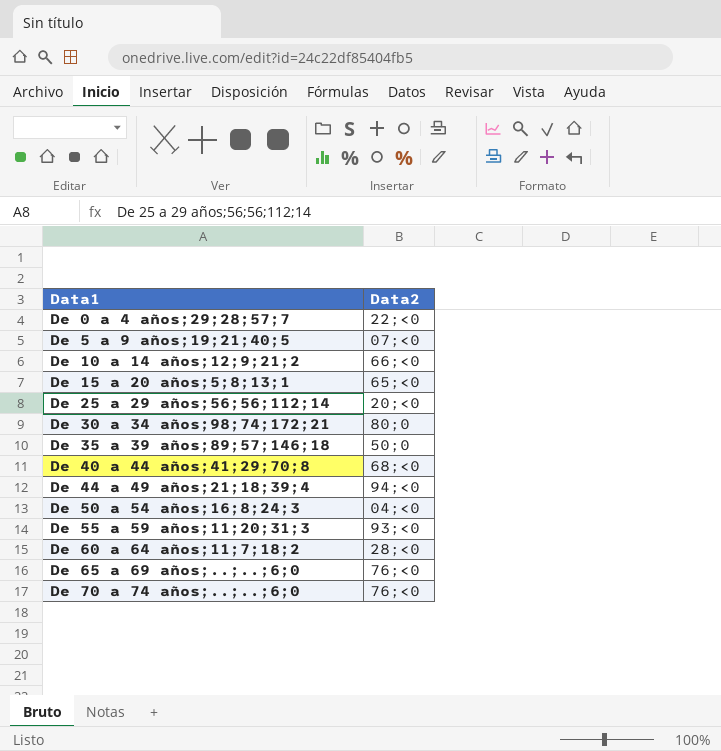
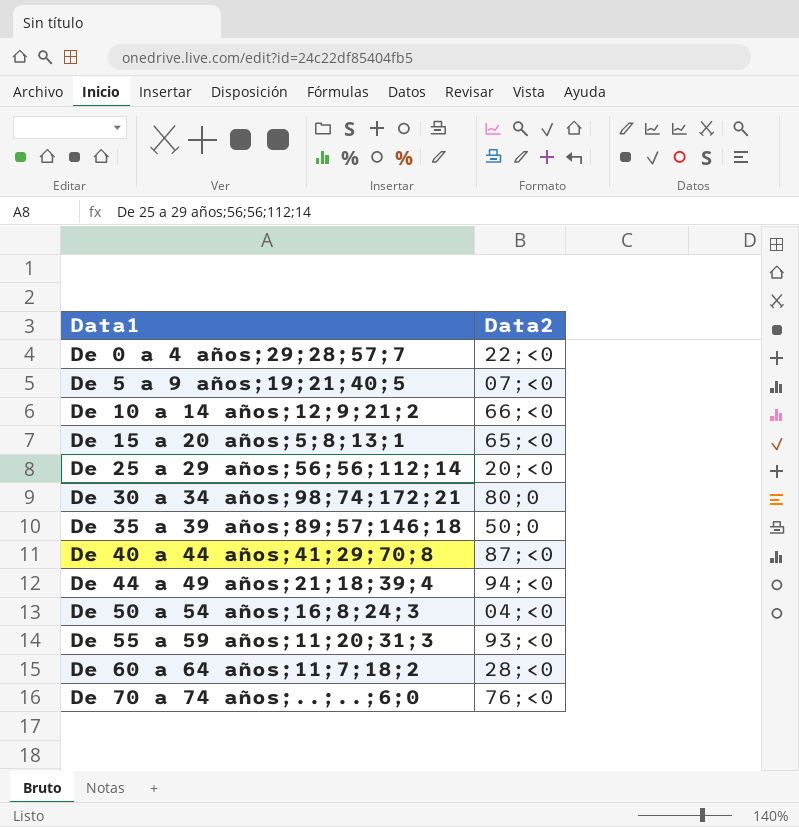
row De 65 a 69 años;..;..;6;0: 76;<0 -> none
De 40 a 44 años;41;29;70;8 | Data2: 68;<0 -> 87;<0

